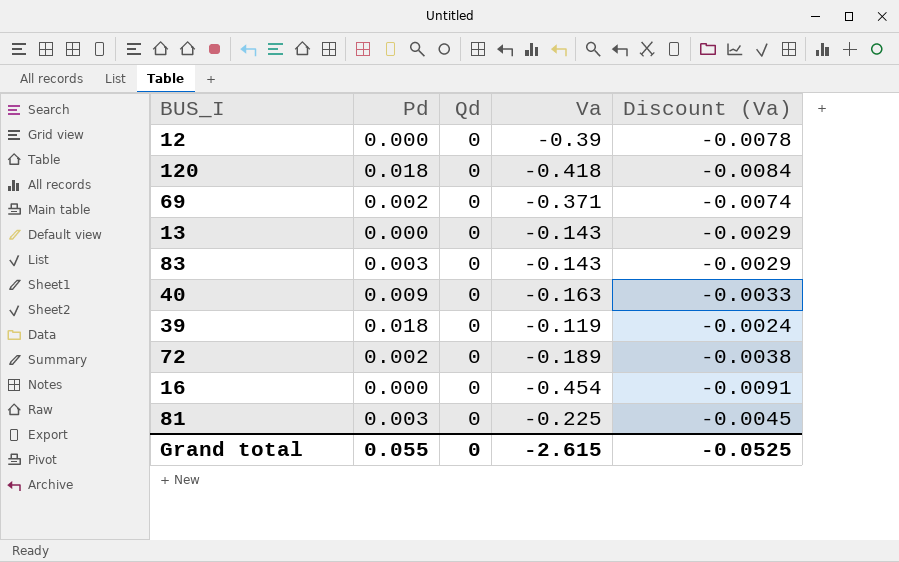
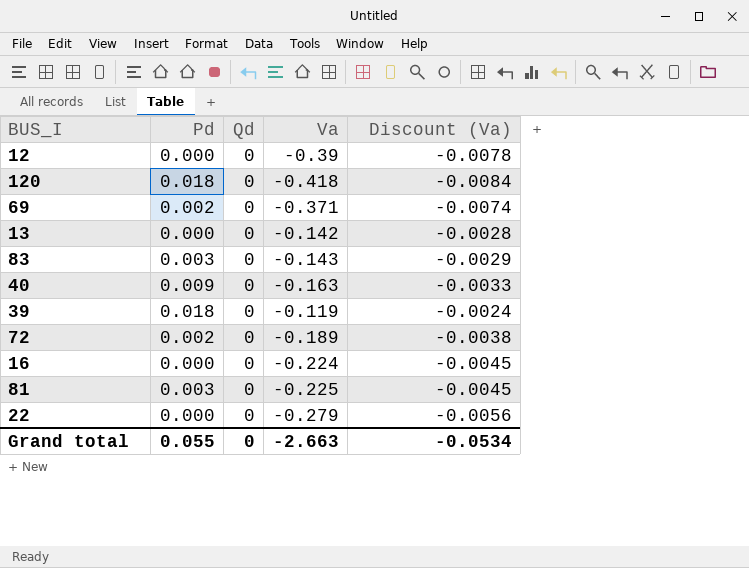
13 | Va: -0.143 -> -0.142
13 | Discount (Va): -0.0029 -> -0.0028
16 | Va: -0.454 -> -0.224
16 | Discount (Va): -0.0091 -> -0.0045
row 22: none -> 0.000 | 0 | -0.279 | -0.0056
Grand total | Va: -2.615 -> -2.663
Grand total | Discount (Va): -0.0525 -> -0.0534

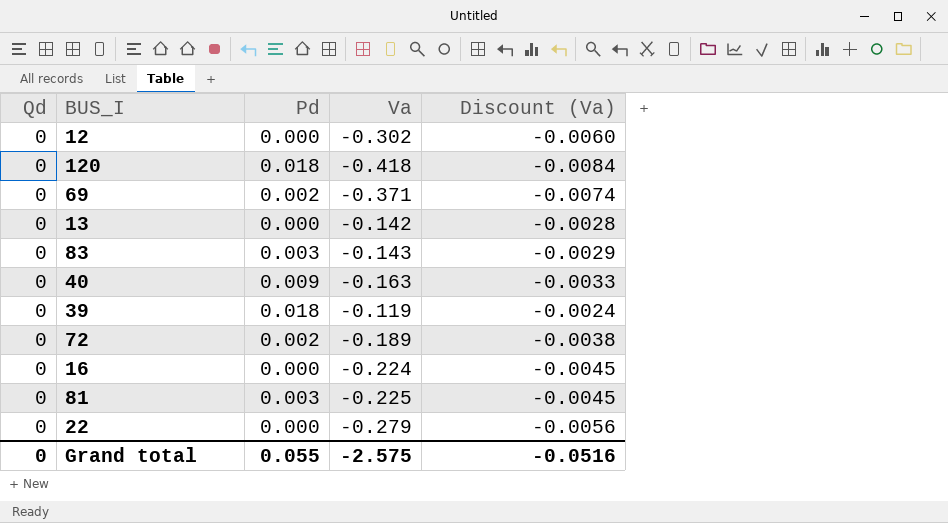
column Qd | position: 3 -> 1
12 | Va: -0.39 -> -0.302
12 | Discount (Va): -0.0078 -> -0.0060
Grand total | Va: -2.663 -> -2.575
Grand total | Discount (Va): -0.0534 -> -0.0516

